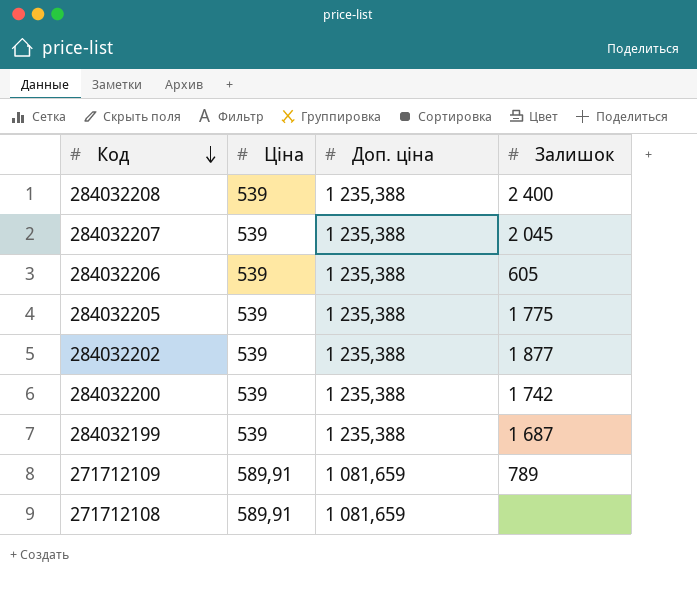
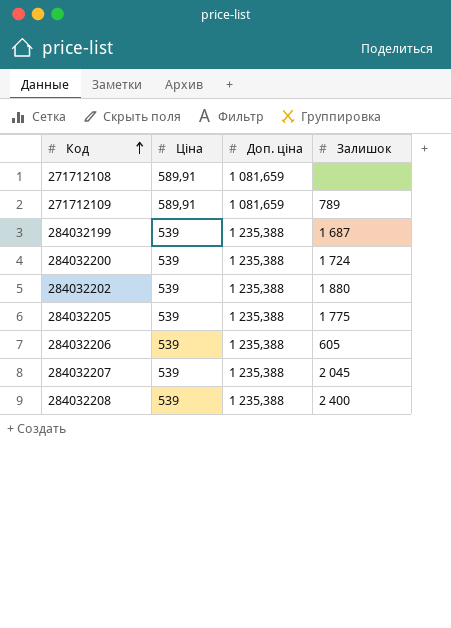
row order: Код descending -> Код ascending
284032200 | Залишок: 1 742 -> 1 724
284032202 | Залишок: 1 877 -> 1 880

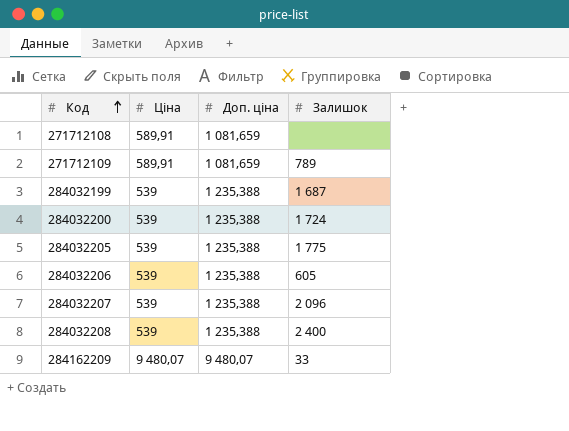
row 284032202: 539 | 1 235,388 | 1 880 -> none
284032207 | Залишок: 2 045 -> 2 096
row 284162209: none -> 9 480,07 | 9 480,07 | 33

